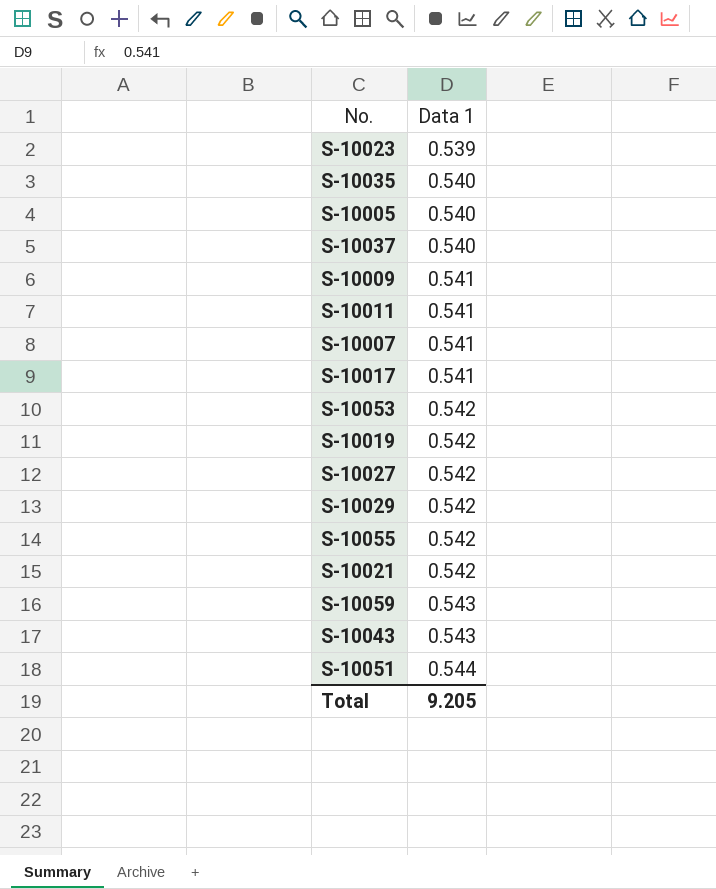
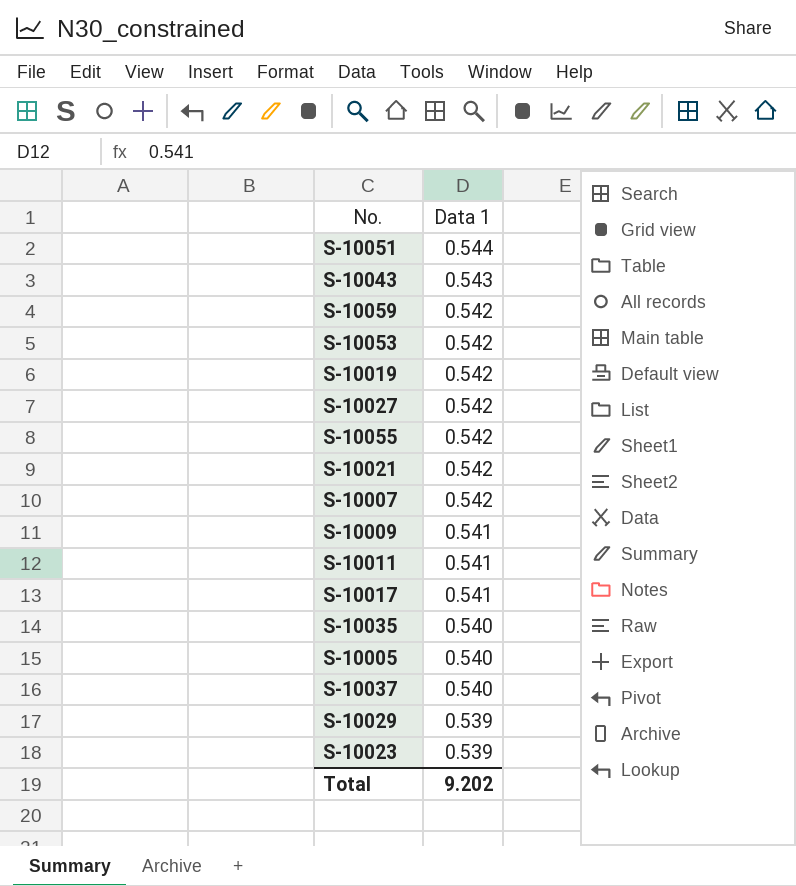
row order: Data 1 ascending -> Data 1 descending
S-10059 | Data 1: 0.543 -> 0.542
S-10007 | Data 1: 0.541 -> 0.542
S-10029 | Data 1: 0.542 -> 0.539
Total | Data 1: 9.205 -> 9.202

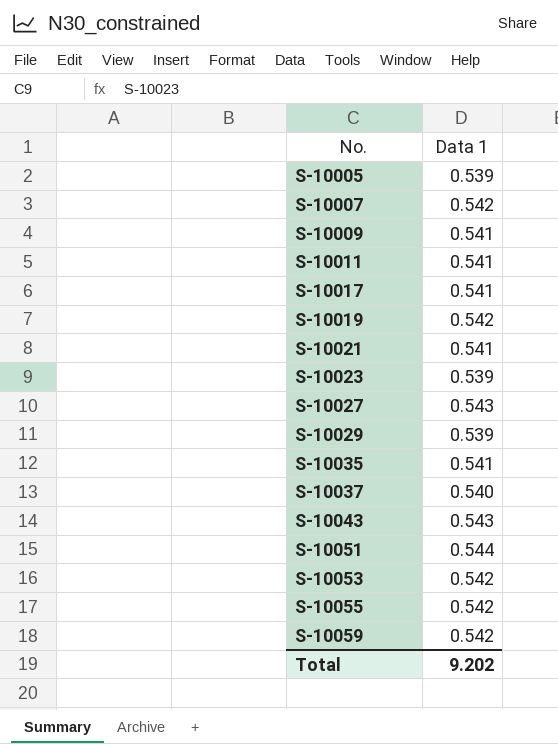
row order: Data 1 descending -> No. ascending
S-10005 | Data 1: 0.540 -> 0.539
S-10021 | Data 1: 0.542 -> 0.541
S-10027 | Data 1: 0.542 -> 0.543
S-10035 | Data 1: 0.540 -> 0.541

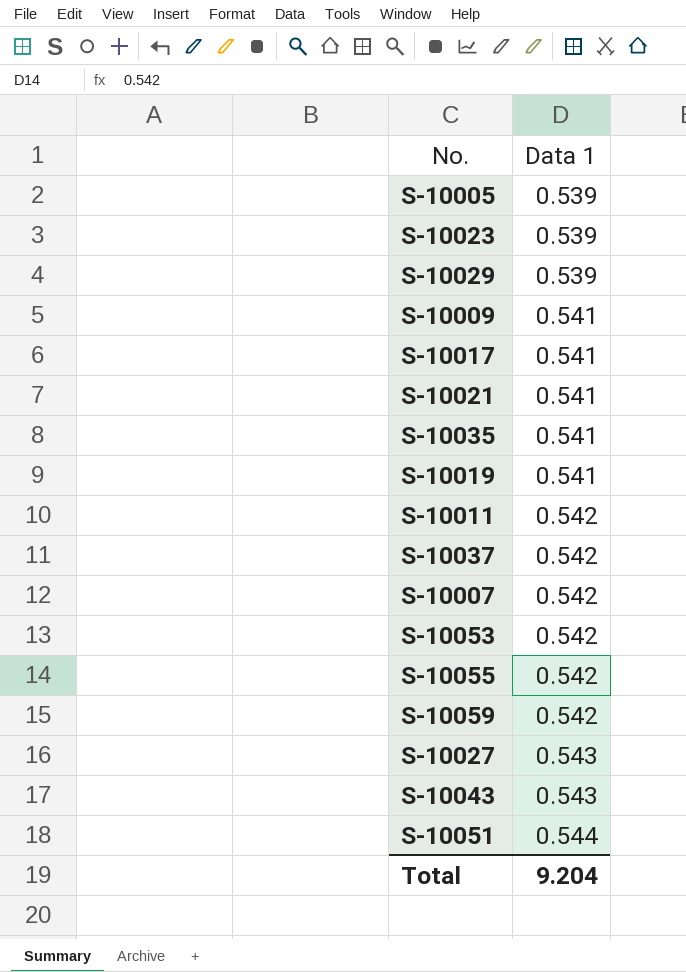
row order: No. ascending -> Data 1 ascending
S-10019 | Data 1: 0.542 -> 0.541
S-10011 | Data 1: 0.541 -> 0.542
S-10037 | Data 1: 0.540 -> 0.542
Total | Data 1: 9.202 -> 9.204

